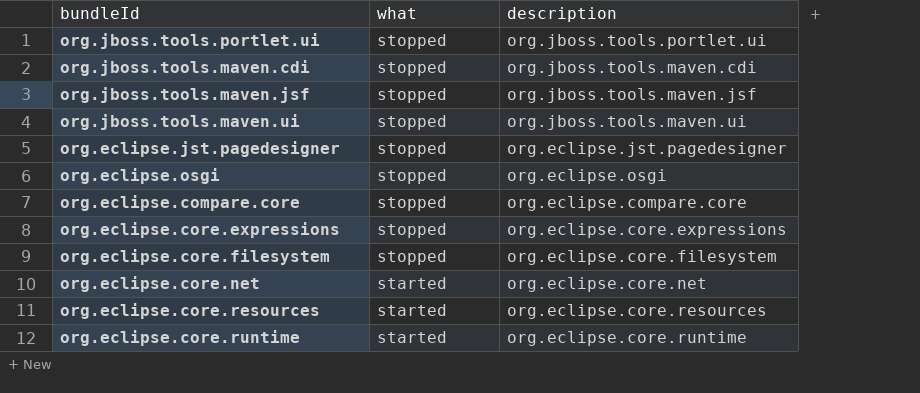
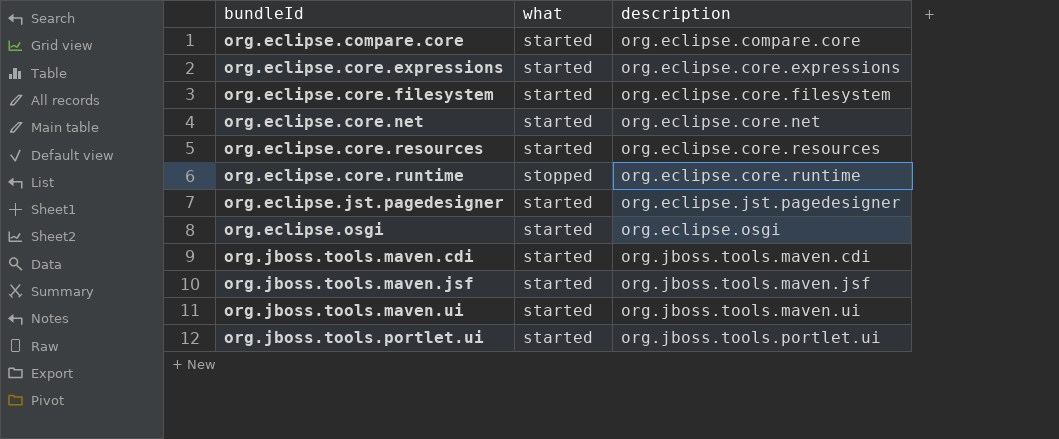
row order: what descending -> bundleId ascending
org.eclipse.compare.core | what: stopped -> started
org.eclipse.core.expressions | what: stopped -> started
org.eclipse.core.filesystem | what: stopped -> started
org.eclipse.core.runtime | what: started -> stopped
org.eclipse.jst.pagedesigner | what: stopped -> started
org.eclipse.osgi | what: stopped -> started
org.jboss.tools.maven.cdi | what: stopped -> started
org.jboss.tools.maven.jsf | what: stopped -> started
org.jboss.tools.maven.ui | what: stopped -> started
org.jboss.tools.portlet.ui | what: stopped -> started

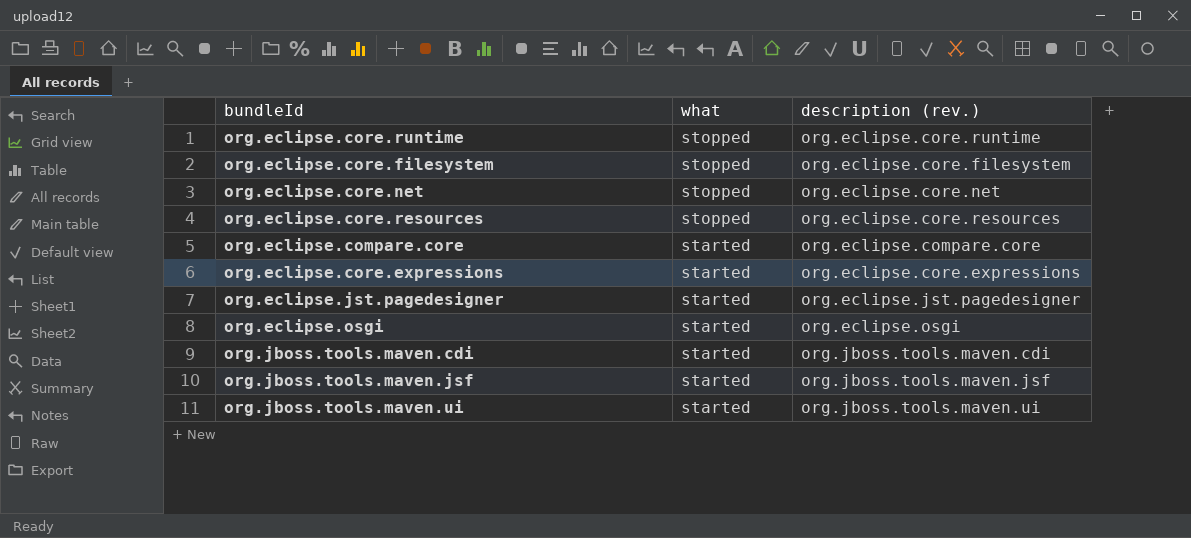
row order: bundleId ascending -> what descending
column name: description -> description (rev.)
row org.jboss.tools.portlet.ui: started | org.jboss.tools.portlet.ui -> none
org.eclipse.core.filesystem | what: started -> stopped
org.eclipse.core.net | what: started -> stopped
org.eclipse.core.resources | what: started -> stopped

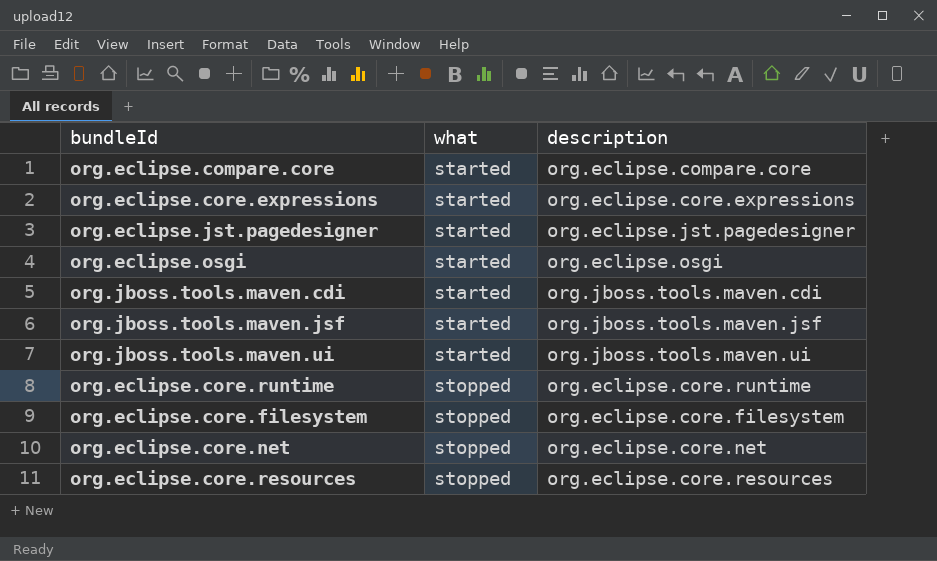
row order: what descending -> what ascending
column name: description (rev.) -> description

